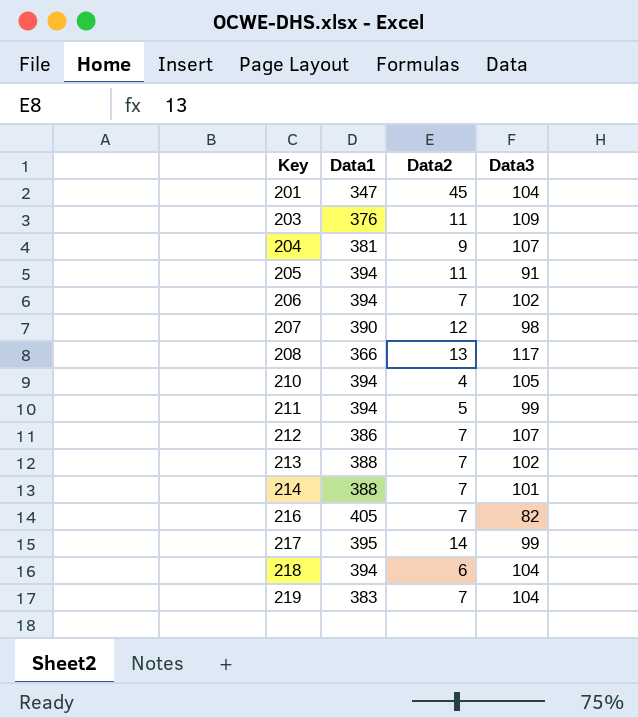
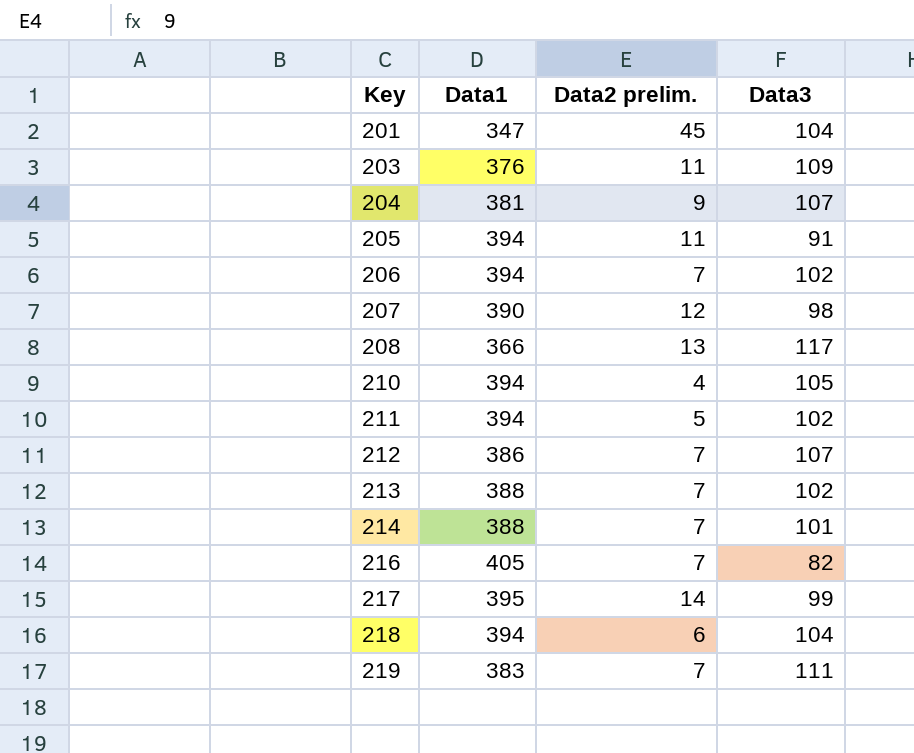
column name: Data2 -> Data2 prelim.
211 | Data3: 99 -> 102
219 | Data3: 104 -> 111

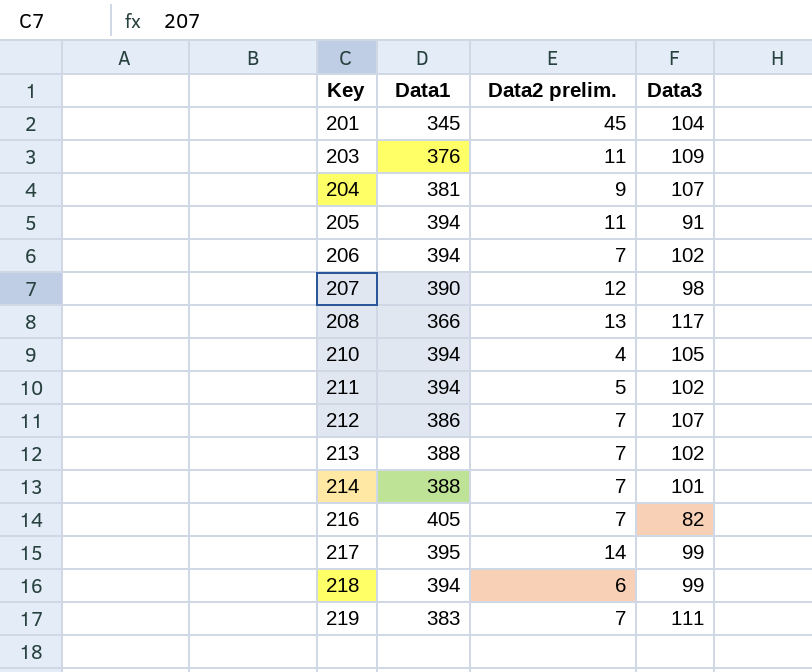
201 | Data1: 347 -> 345
218 | Data3: 104 -> 99

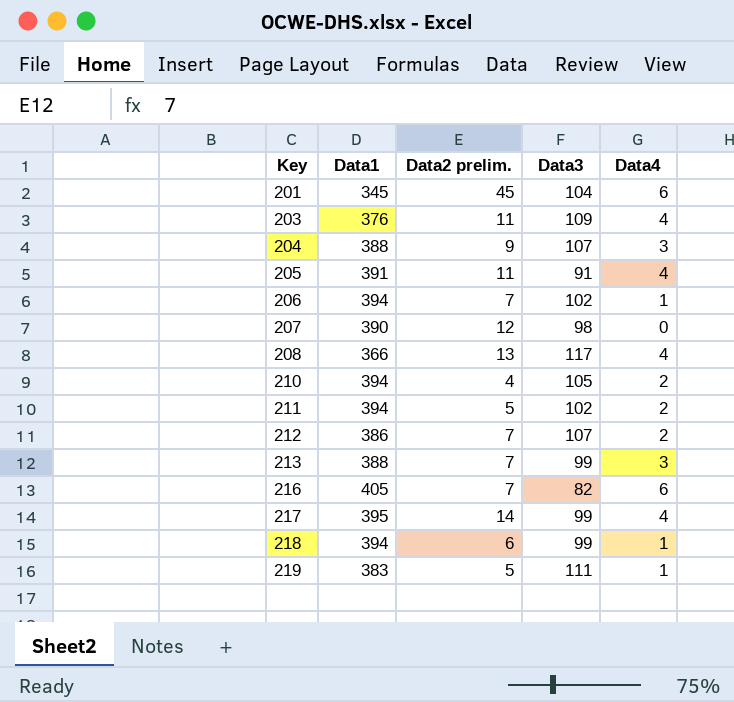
column Data4 | position: none -> 5
row 214: 388 | 7 | 101 -> none
204 | Data1: 381 -> 388
205 | Data1: 394 -> 391
213 | Data3: 102 -> 99
219 | Data2 prelim.: 7 -> 5

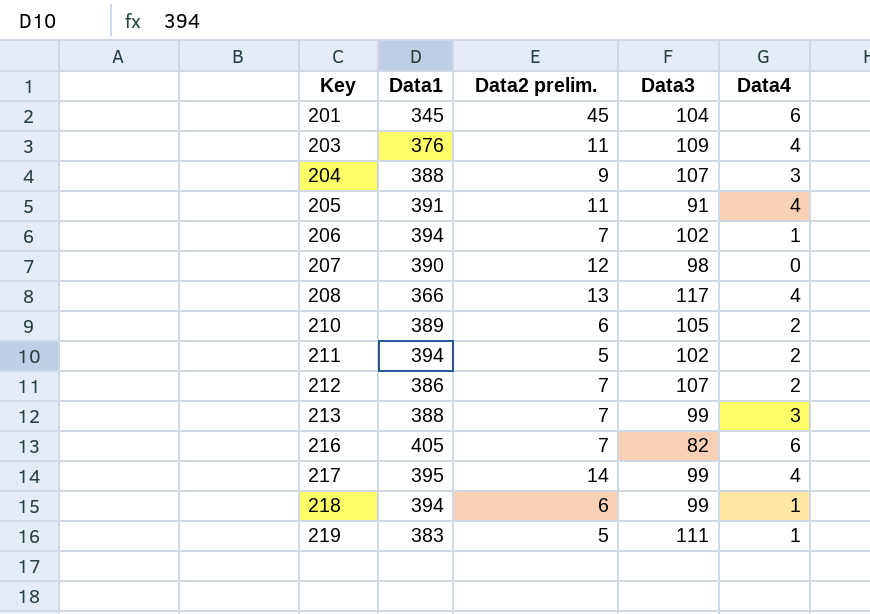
210 | Data1: 394 -> 389
210 | Data2 prelim.: 4 -> 6

